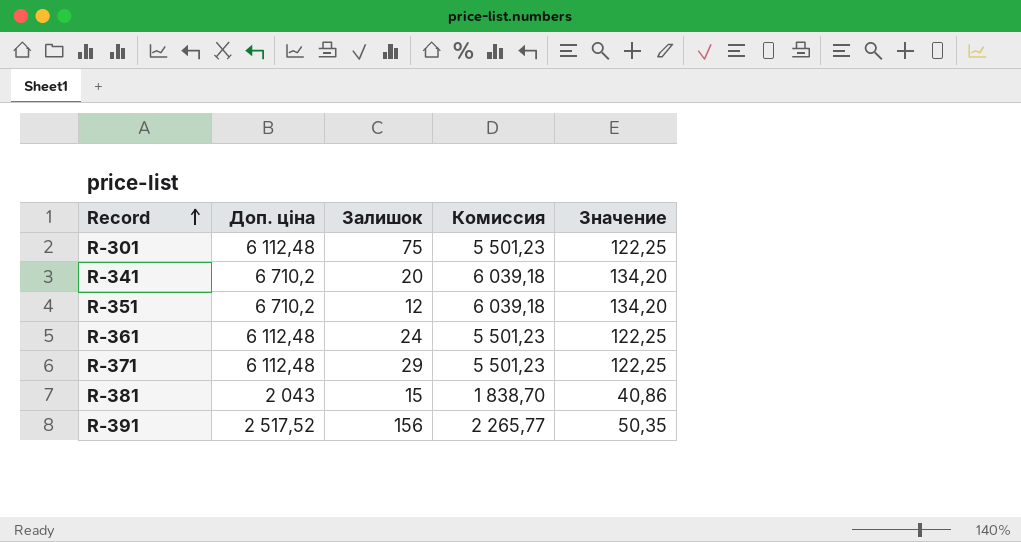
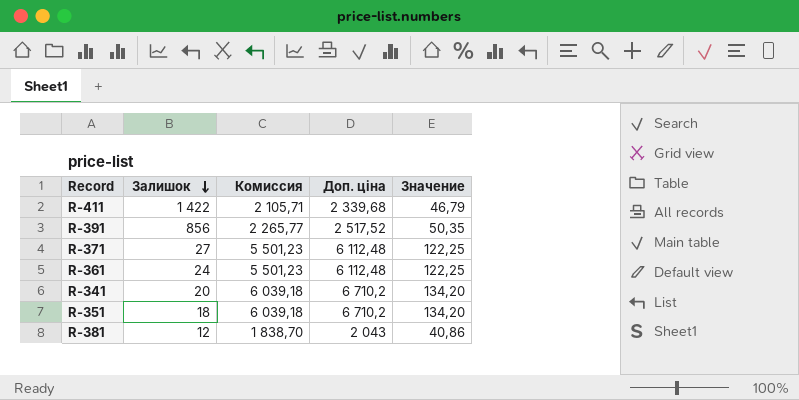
row order: Record ascending -> Залишок descending
column Доп. ціна | position: 2 -> 4
row R-301: 6 112,48 | 75 | 5 501,23 | 122,25 -> none
row R-411: none -> 1 422 | 2 105,71 | 2 339,68 | 46,79
R-391 | Залишок: 156 -> 856
R-371 | Залишок: 29 -> 27
R-351 | Залишок: 12 -> 18
R-381 | Залишок: 15 -> 12

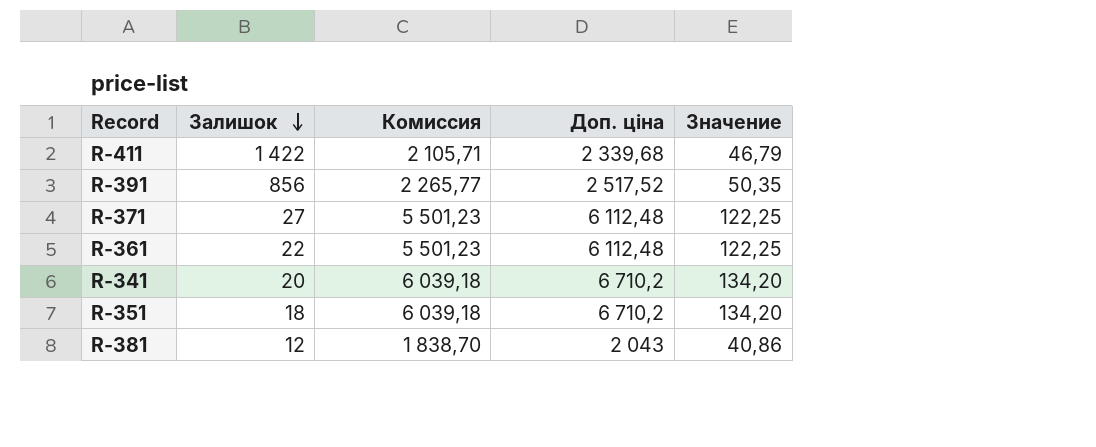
R-361 | Залишок: 24 -> 22

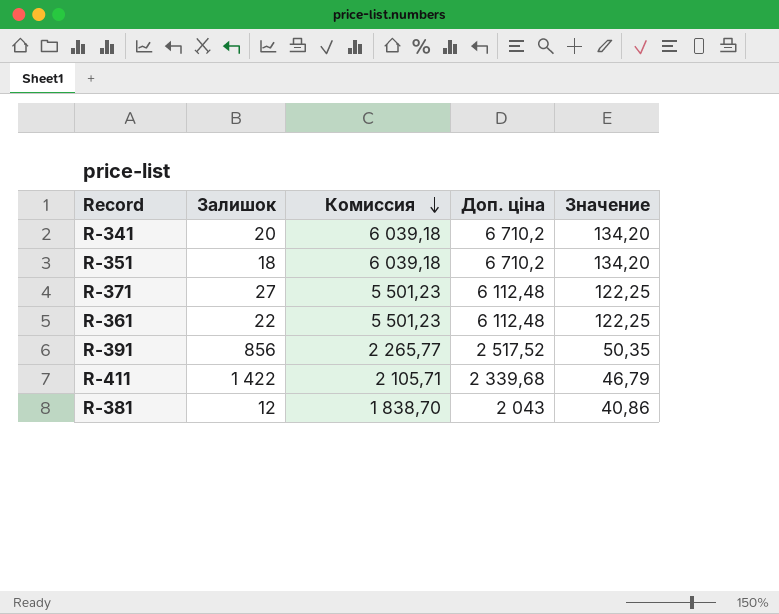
row order: Залишок descending -> Комиссия descending

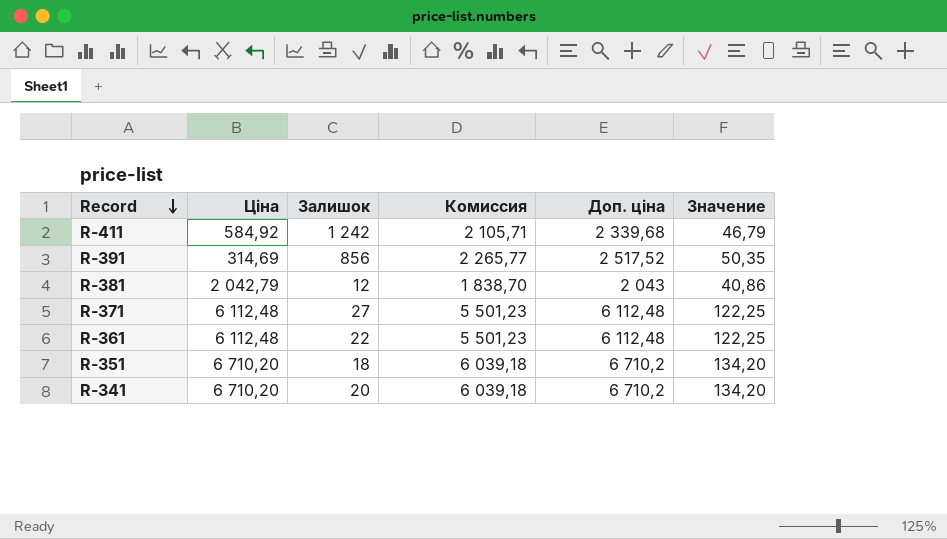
row order: Комиссия descending -> Record descending
column Ціна | position: none -> 2
R-411 | Залишок: 1 422 -> 1 242

